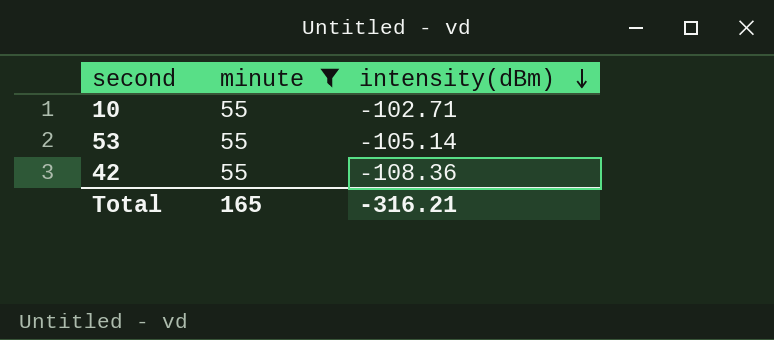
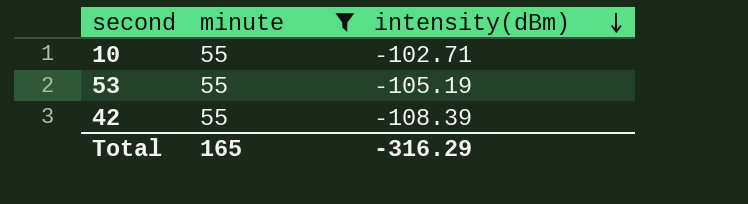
53 | intensity(dBm): -105.14 -> -105.19
42 | intensity(dBm): -108.36 -> -108.39
Total | intensity(dBm): -316.21 -> -316.29

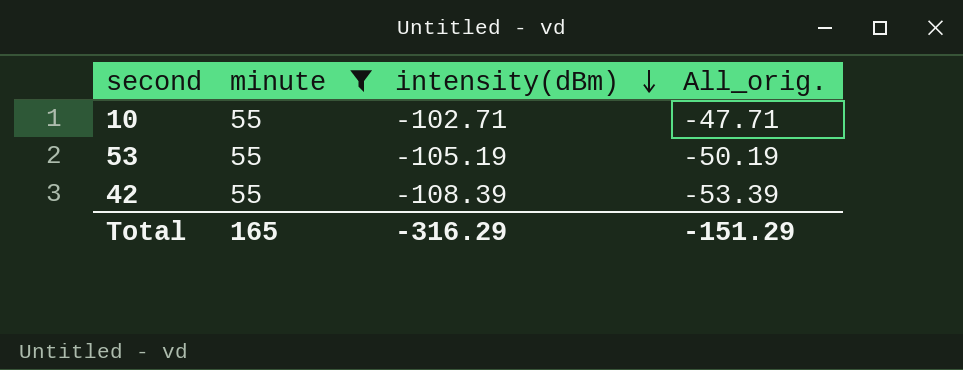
column All_orig. | formula: none -> [minute] + [intensity(dBm)]

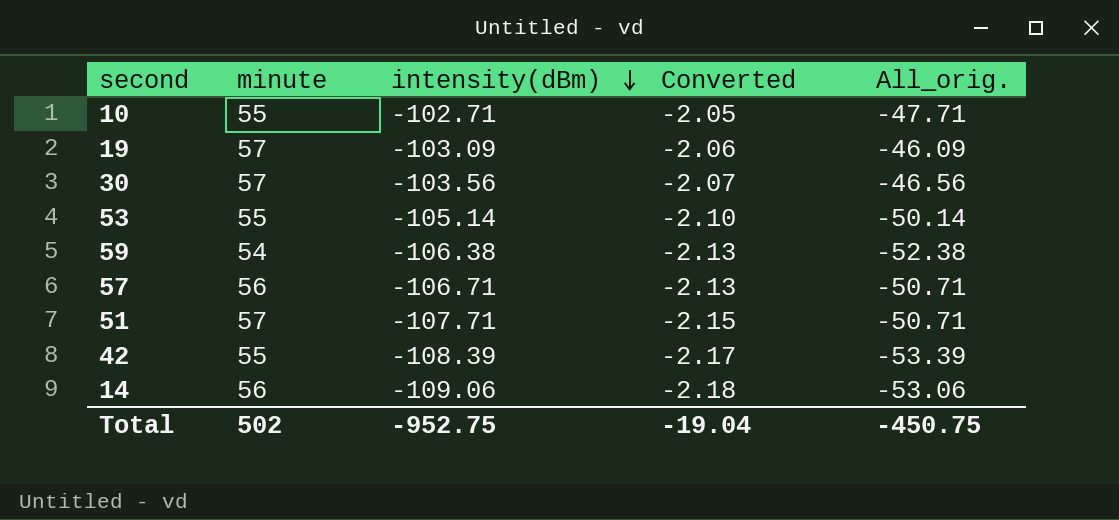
filter: minute = 55 -> none
column Converted | formula: none -> [intensity(dBm)] * 0.02
53 | intensity(dBm): -105.19 -> -105.14
53 | All_orig.: -50.19 -> -50.14
Total | minute: 165 -> 502
Total | intensity(dBm): -316.29 -> -952.75
Total | All_orig.: -151.29 -> -450.75

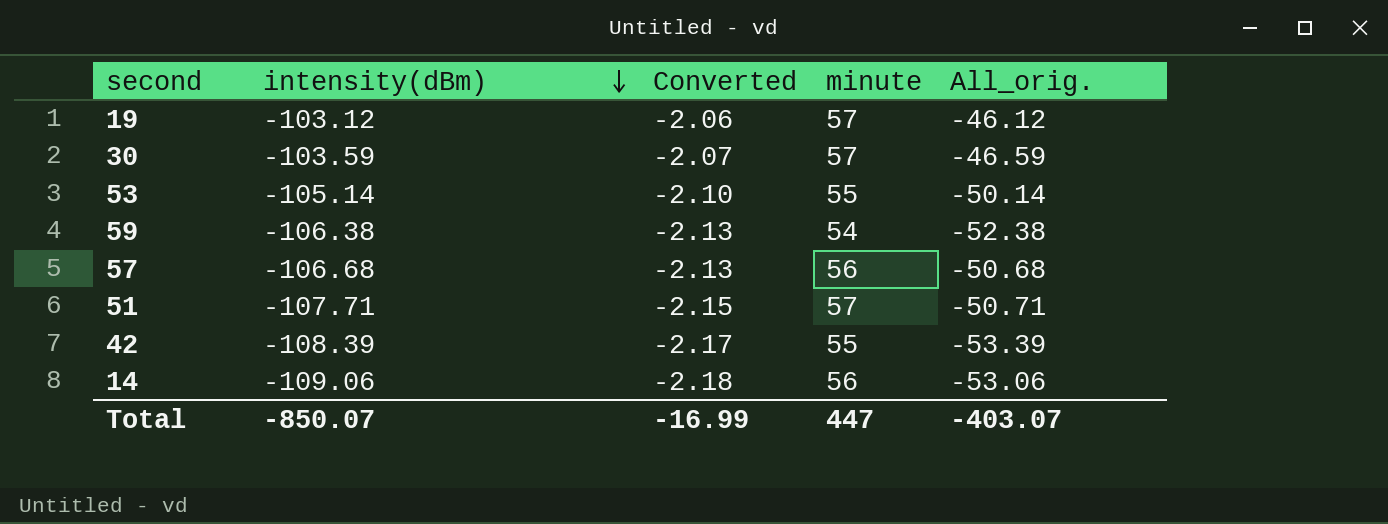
column minute | position: 2 -> 4
row 10: 55 | -102.71 | -2.05 | -47.71 -> none
19 | intensity(dBm): -103.09 -> -103.12
19 | All_orig.: -46.09 -> -46.12
30 | intensity(dBm): -103.56 -> -103.59
30 | All_orig.: -46.56 -> -46.59
57 | intensity(dBm): -106.71 -> -106.68
57 | All_orig.: -50.71 -> -50.68
Total | intensity(dBm): -952.75 -> -850.07
Total | Converted: -19.04 -> -16.99
Total | minute: 502 -> 447
Total | All_orig.: -450.75 -> -403.07

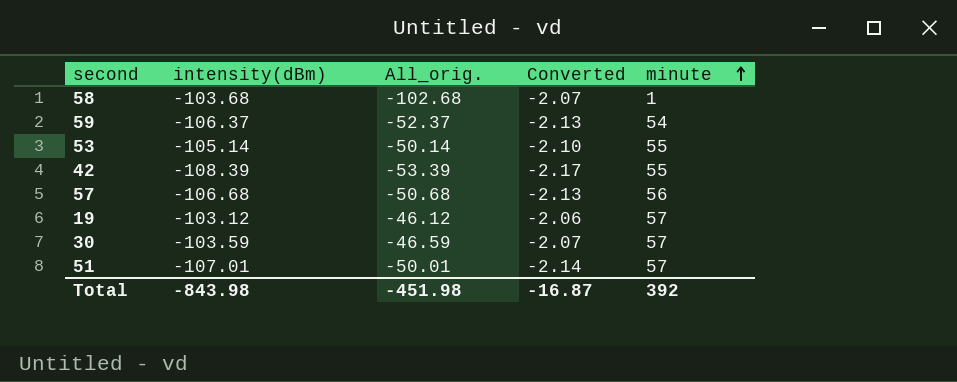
row order: intensity(dBm) descending -> minute ascending
column All_orig. | position: 5 -> 3
row 14: -109.06 | -2.18 | 56 | -53.06 -> none
row 58: none -> -103.68 | -102.68 | -2.07 | 1
59 | intensity(dBm): -106.38 -> -106.37
59 | All_orig.: -52.38 -> -52.37
51 | intensity(dBm): -107.71 -> -107.01
51 | All_orig.: -50.71 -> -50.01
51 | Converted: -2.15 -> -2.14
Total | intensity(dBm): -850.07 -> -843.98
Total | All_orig.: -403.07 -> -451.98
Total | Converted: -16.99 -> -16.87
Total | minute: 447 -> 392

